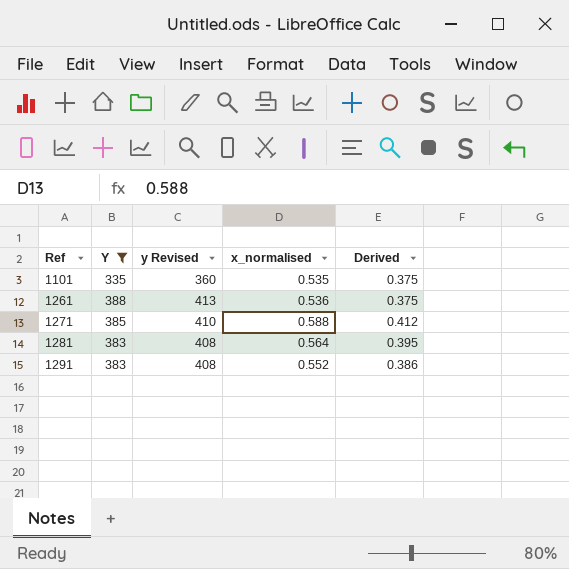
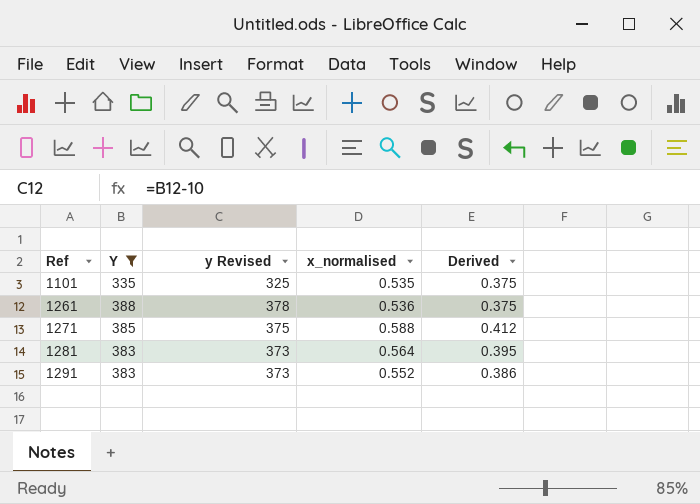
column y Revised | formula: [Y] + 25 -> [Y] - 10

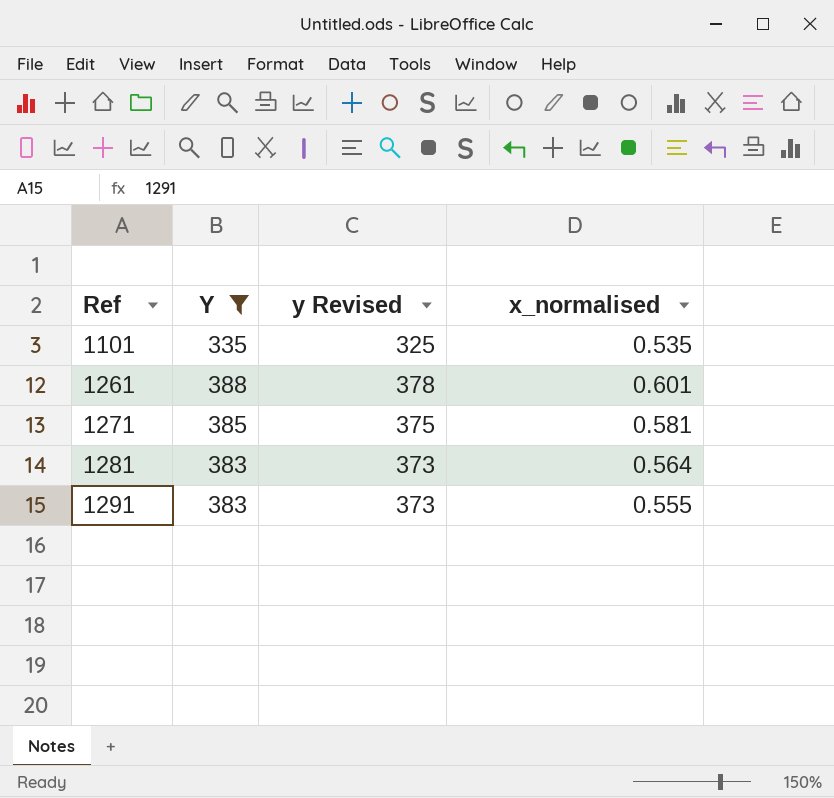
column Derived | formula: [x_normalised] * 0.7 -> none
1261 | x_normalised: 0.536 -> 0.601
1271 | x_normalised: 0.588 -> 0.581
1291 | x_normalised: 0.552 -> 0.555

